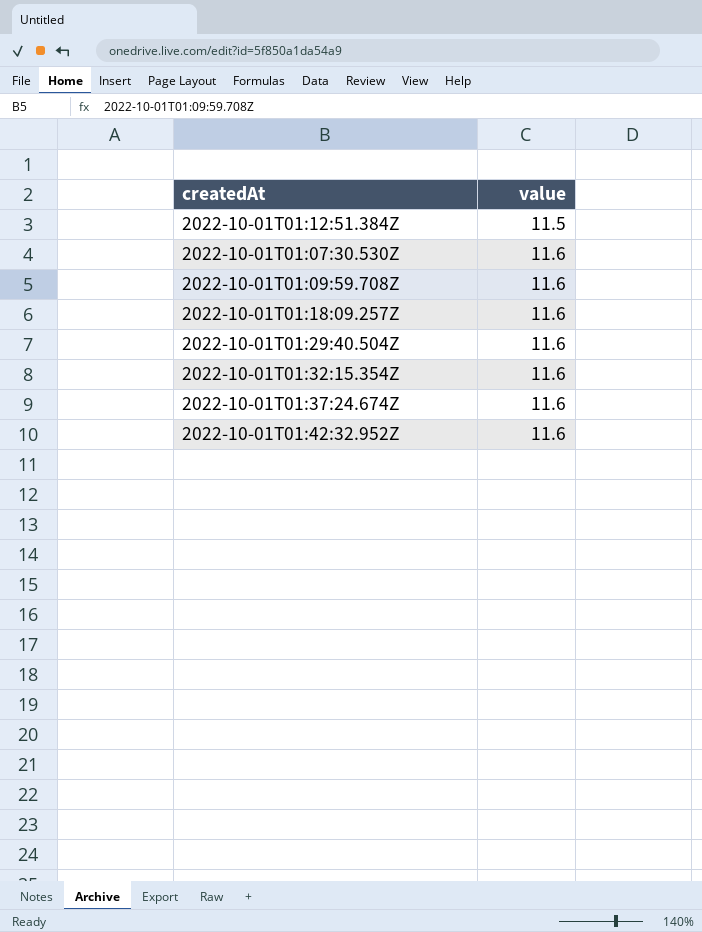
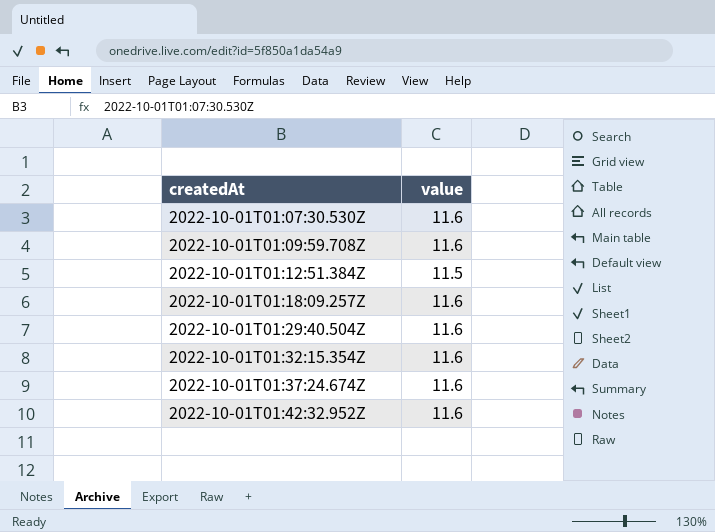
row order: value ascending -> createdAt ascending

